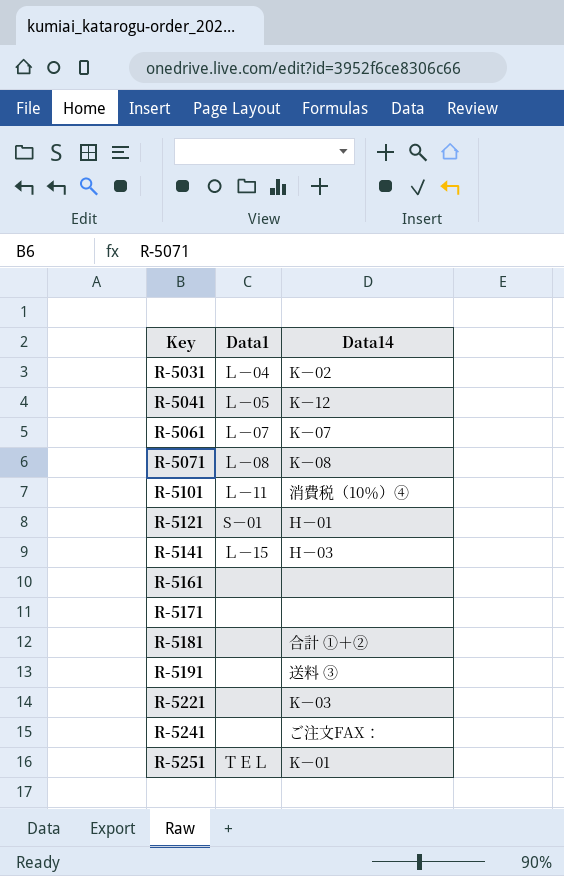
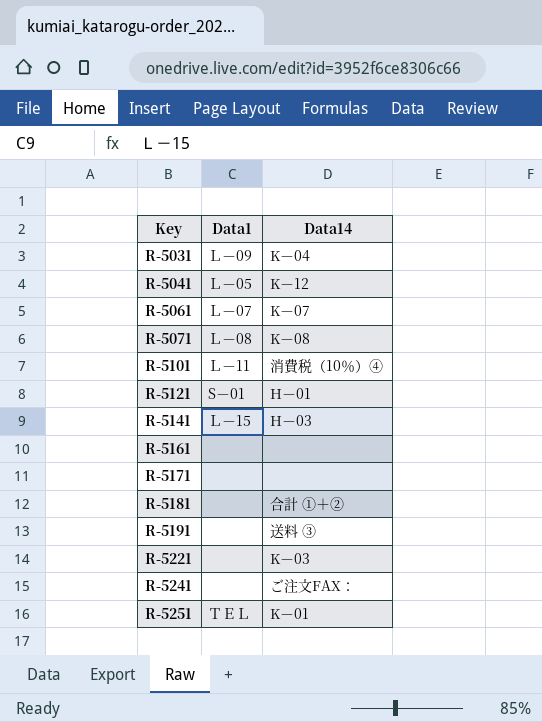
R-5031 | Data1: Ｌ－04 -> Ｌ－09
R-5031 | Data14: K－02 -> K－04

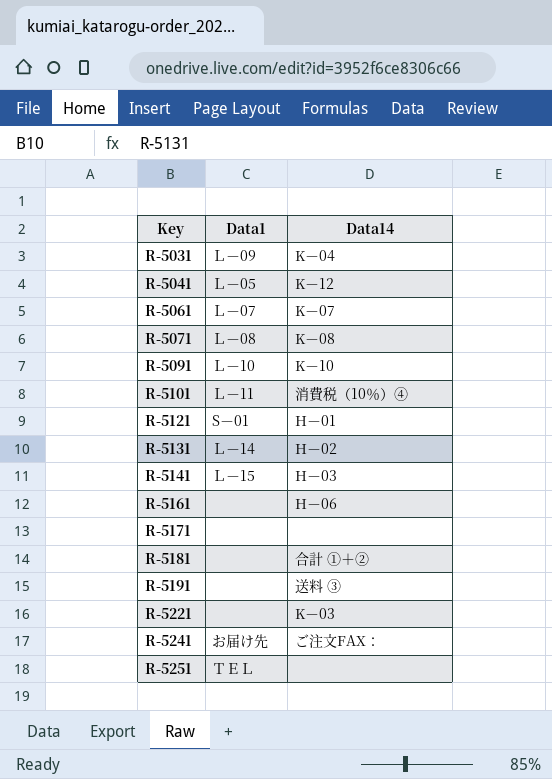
row R-5091: none -> Ｌ－10 | K－10
row R-5131: none -> Ｌ－14 | H－02
R-5161 | Data14: none -> H－06
R-5241 | Data1: none -> お届け先
R-5251 | Data14: K－01 -> none

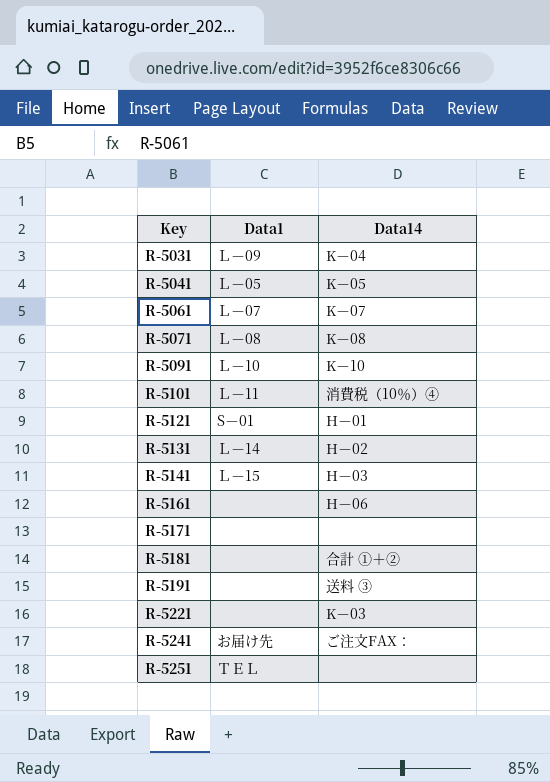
R-5041 | Data14: K－12 -> K－05

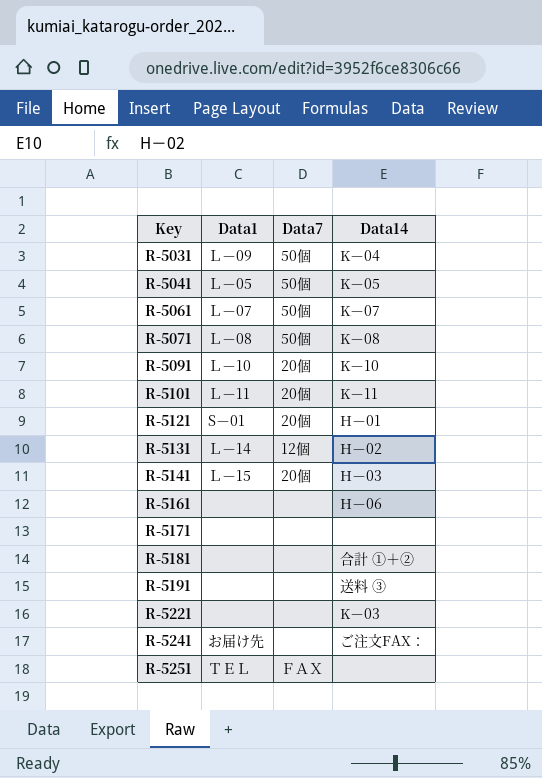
column Data7 | position: none -> 3
R-5101 | Data14: 消費税（10％）④ -> K－11

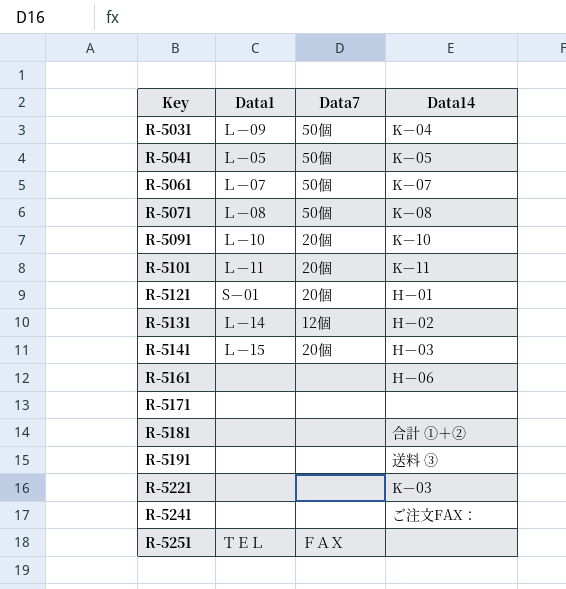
R-5241 | Data1: お届け先 -> none

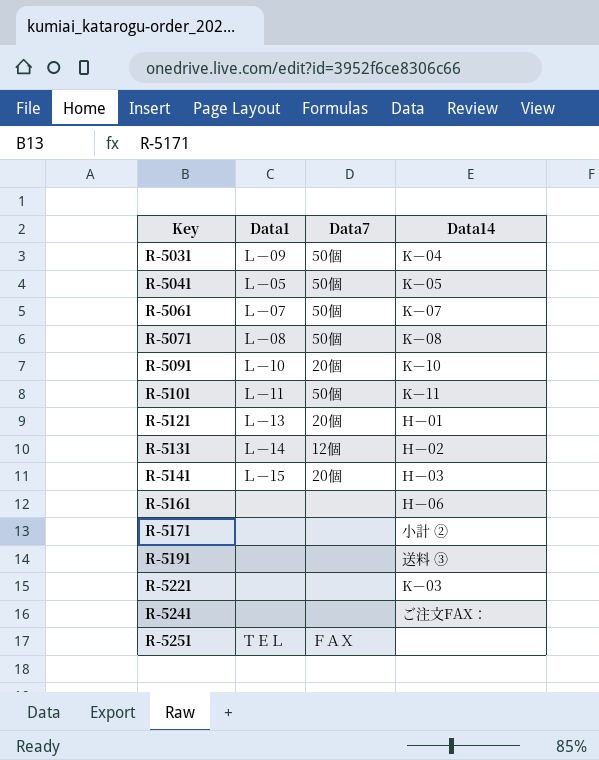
row R-5181: none | none | 合計 ①＋② -> none
R-5101 | Data7: 20個 -> 50個
R-5121 | Data1: S－01 -> Ｌ－13
R-5171 | Data14: none -> 小計 ②

